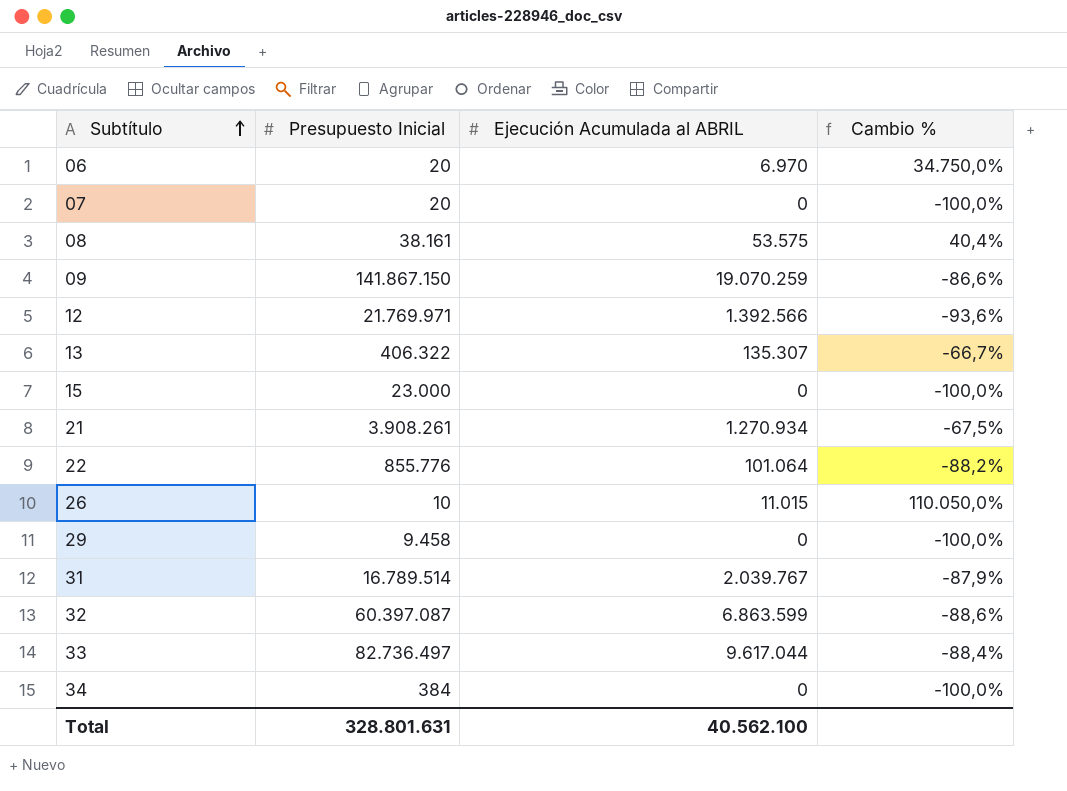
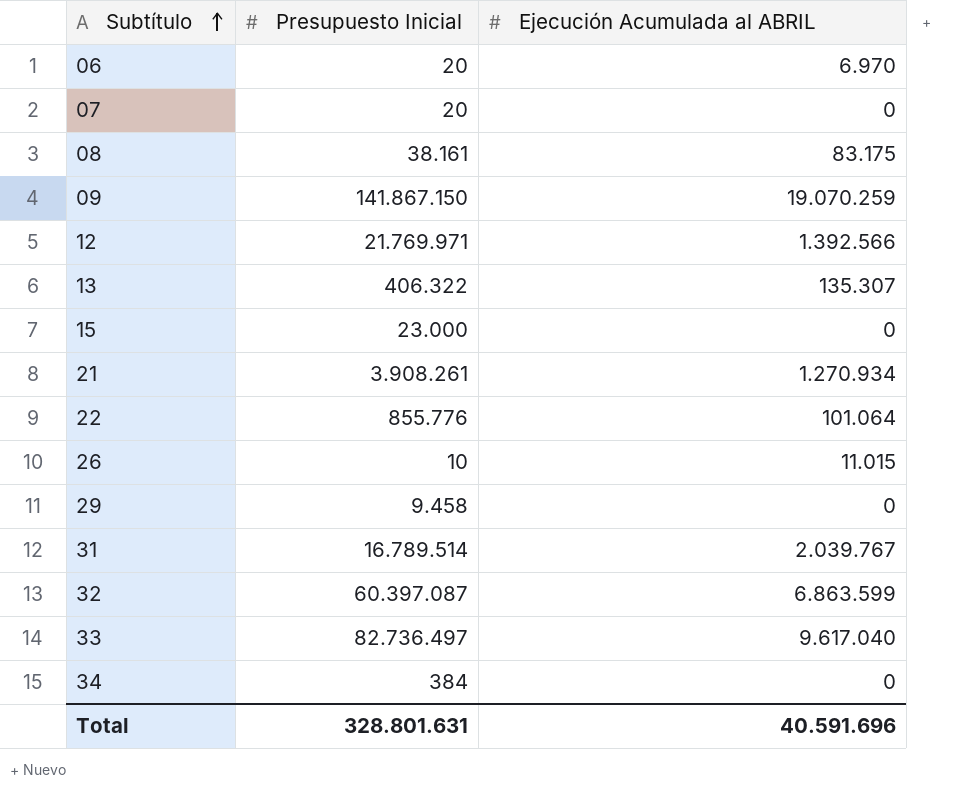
column Cambio % | formula: ([Ejecución Acumulada al ABRIL] - [Presupuesto Inicial]) / [Presupuesto Inicial] -> none
08 | Ejecución Acumulada al ABRIL: 53.575 -> 83.175
33 | Ejecución Acumulada al ABRIL: 9.617.044 -> 9.617.040
Total | Ejecución Acumulada al ABRIL: 40.562.100 -> 40.591.696

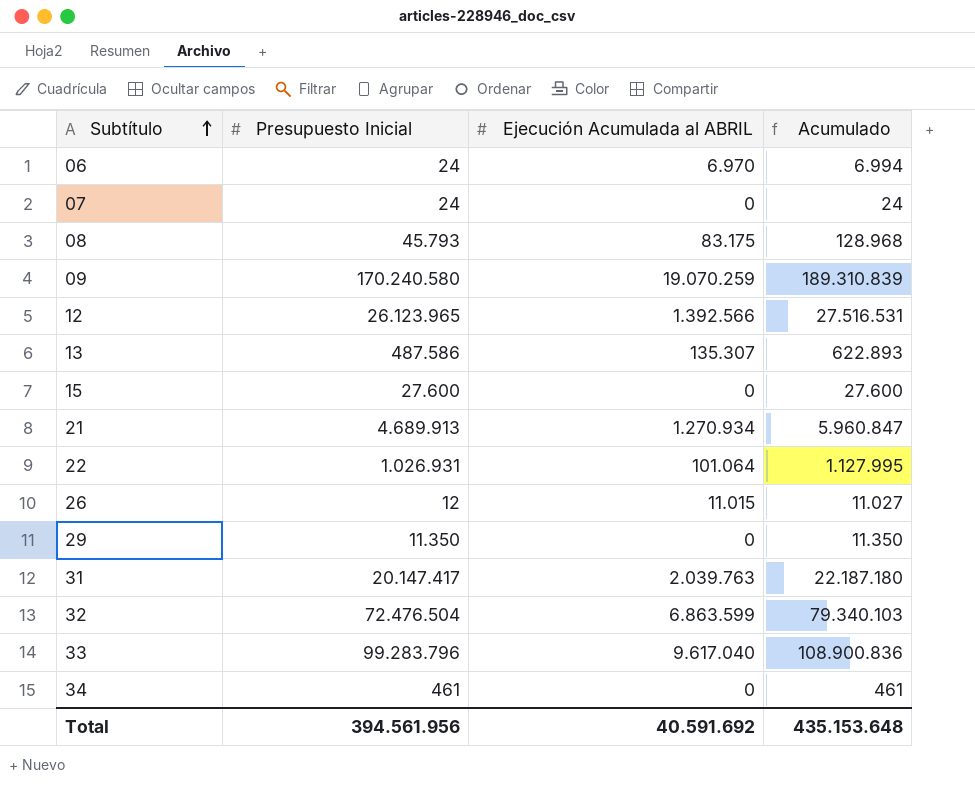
column Acumulado | formula: none -> [Presupuesto Inicial] + [Ejecución Acumulada al ABRIL]
06 | Presupuesto Inicial: 20 -> 24
07 | Presupuesto Inicial: 20 -> 24
08 | Presupuesto Inicial: 38.161 -> 45.793
09 | Presupuesto Inicial: 141.867.150 -> 170.240.580
12 | Presupuesto Inicial: 21.769.971 -> 26.123.965
13 | Presupuesto Inicial: 406.322 -> 487.586
15 | Presupuesto Inicial: 23.000 -> 27.600
21 | Presupuesto Inicial: 3.908.261 -> 4.689.913
22 | Presupuesto Inicial: 855.776 -> 1.026.931
26 | Presupuesto Inicial: 10 -> 12
29 | Presupuesto Inicial: 9.458 -> 11.350
31 | Presupuesto Inicial: 16.789.514 -> 20.147.417
31 | Ejecución Acumulada al ABRIL: 2.039.767 -> 2.039.763
32 | Presupuesto Inicial: 60.397.087 -> 72.476.504
33 | Presupuesto Inicial: 82.736.497 -> 99.283.796
34 | Presupuesto Inicial: 384 -> 461
Total | Presupuesto Inicial: 328.801.631 -> 394.561.956
Total | Ejecución Acumulada al ABRIL: 40.591.696 -> 40.591.692

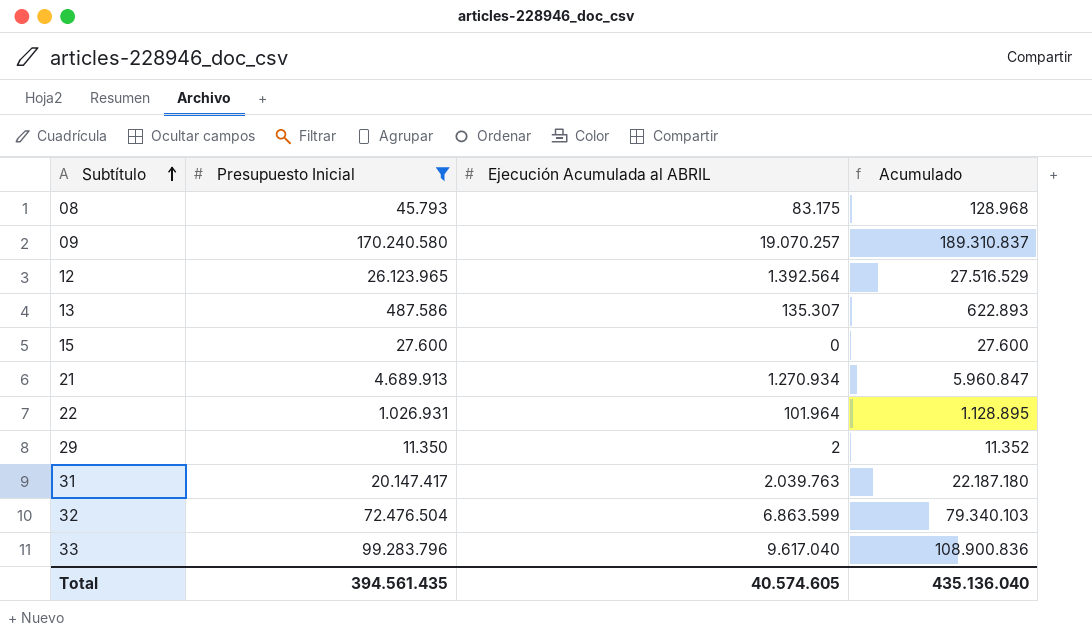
filter: none -> Presupuesto Inicial >= 11.350
09 | Ejecución Acumulada al ABRIL: 19.070.259 -> 19.070.257
09 | Acumulado: 189.310.839 -> 189.310.837
12 | Ejecución Acumulada al ABRIL: 1.392.566 -> 1.392.564
12 | Acumulado: 27.516.531 -> 27.516.529
22 | Ejecución Acumulada al ABRIL: 101.064 -> 101.964
22 | Acumulado: 1.127.995 -> 1.128.895
29 | Ejecución Acumulada al ABRIL: 0 -> 2
29 | Acumulado: 11.350 -> 11.352
Total | Presupuesto Inicial: 394.561.956 -> 394.561.435
Total | Ejecución Acumulada al ABRIL: 40.591.692 -> 40.574.605
Total | Acumulado: 435.153.648 -> 435.136.040

